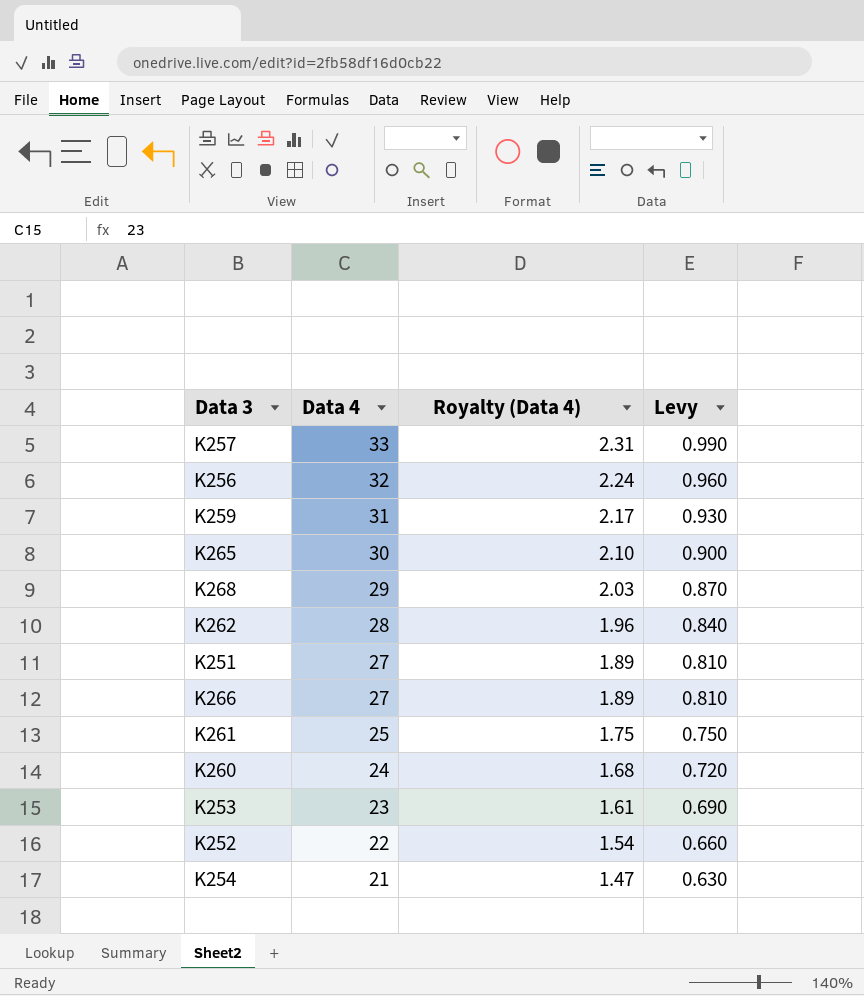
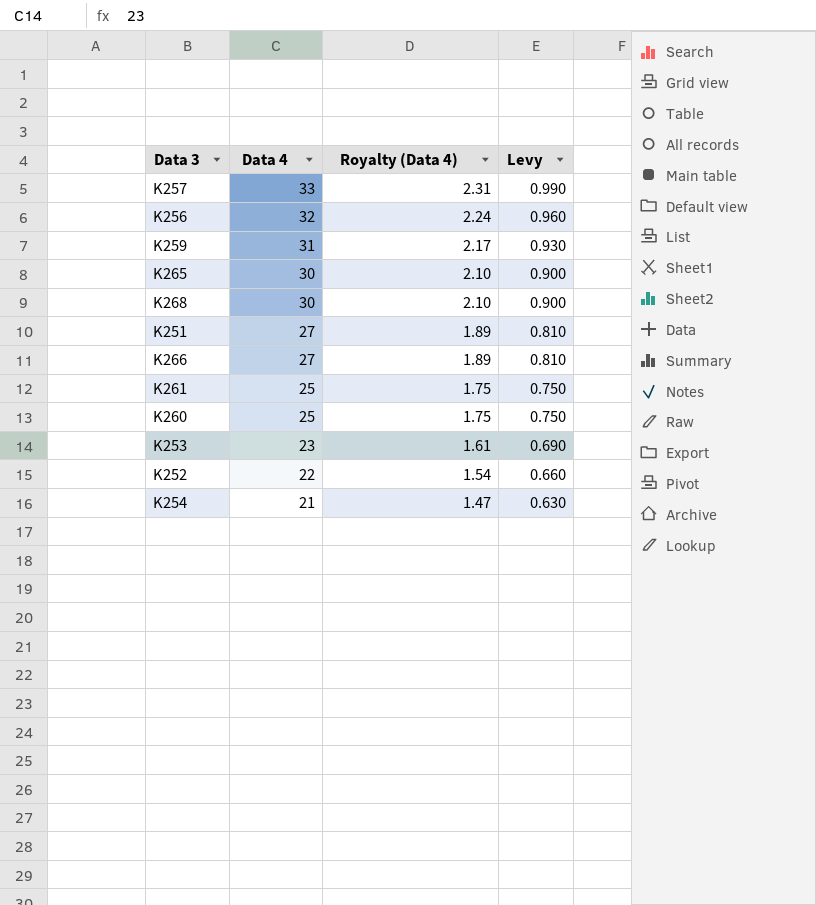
row K262: 28 | 1.96 | 0.840 -> none
K268 | Data 4: 29 -> 30
K268 | Royalty (Data 4): 2.03 -> 2.10
K268 | Levy: 0.870 -> 0.900
K260 | Data 4: 24 -> 25
K260 | Royalty (Data 4): 1.68 -> 1.75
K260 | Levy: 0.720 -> 0.750

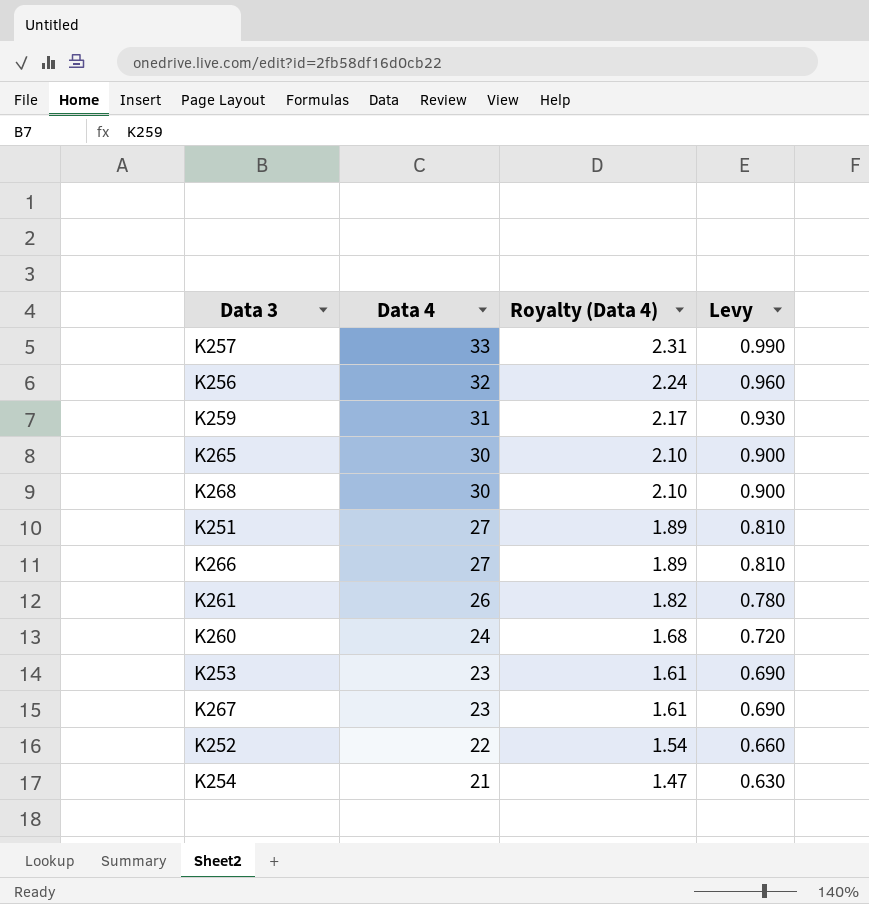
K261 | Data 4: 25 -> 26
K261 | Royalty (Data 4): 1.75 -> 1.82
K261 | Levy: 0.750 -> 0.780
K260 | Data 4: 25 -> 24
K260 | Royalty (Data 4): 1.75 -> 1.68
K260 | Levy: 0.750 -> 0.720
row K267: none -> 23 | 1.61 | 0.690

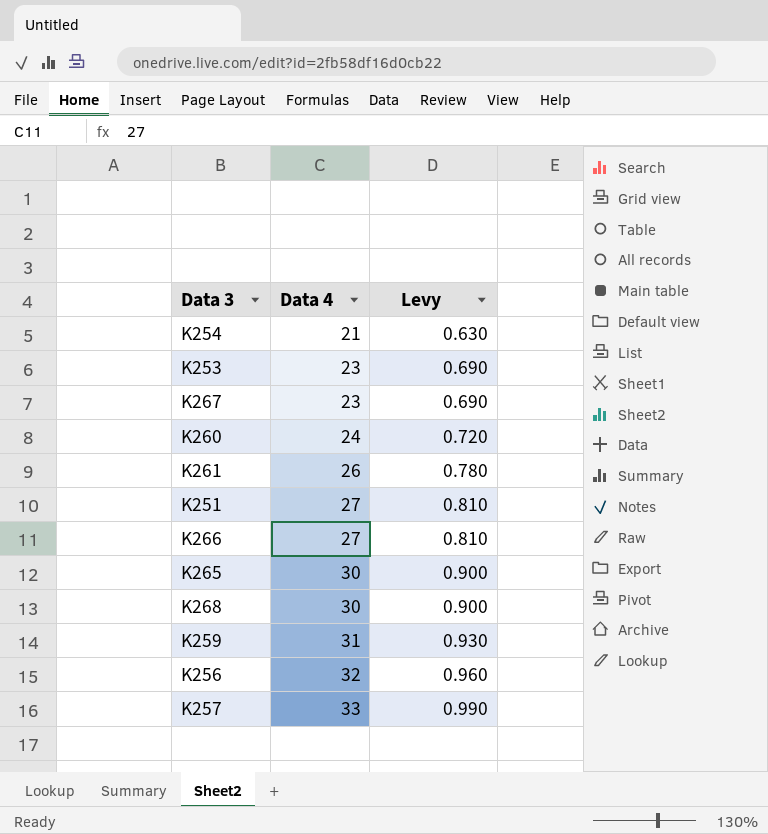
row order: Data 4 descending -> Data 4 ascending
column Royalty (Data 4) | formula: [Data 4] * 0.07 -> none
row K252: 22 | 1.54 | 0.660 -> none

